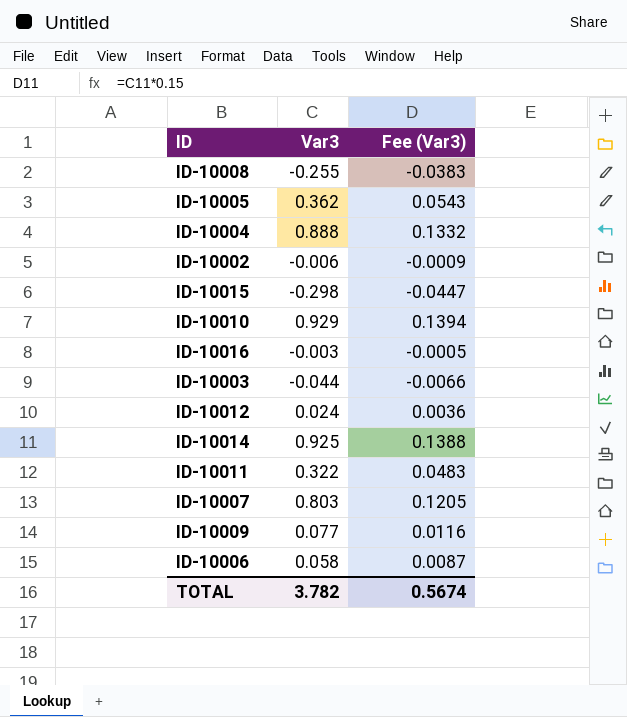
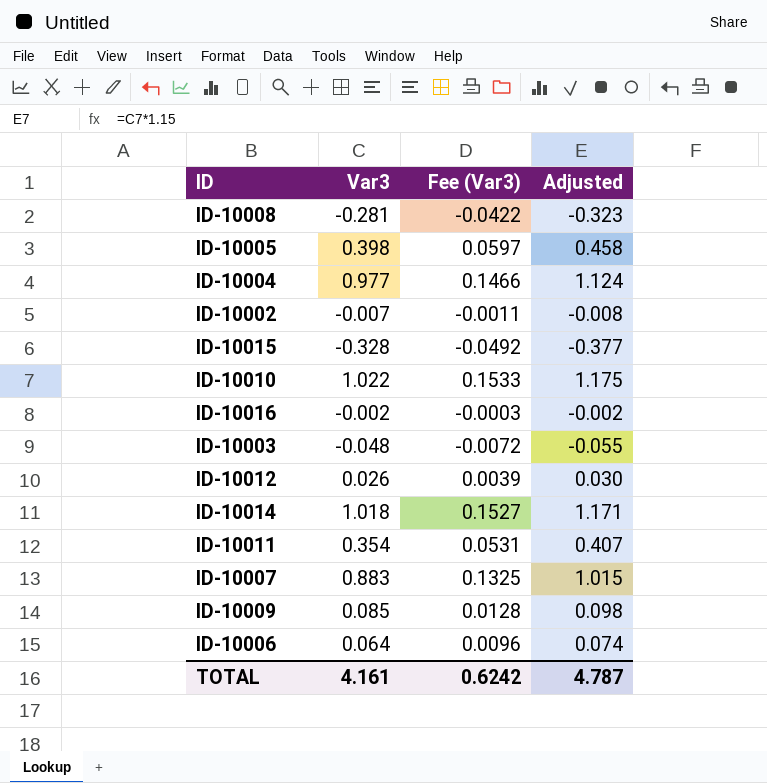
column Adjusted | formula: none -> [Var3] * 1.15
ID-10008 | Var3: -0.255 -> -0.281
ID-10008 | Fee (Var3): -0.0383 -> -0.0422
ID-10005 | Var3: 0.362 -> 0.398
ID-10005 | Fee (Var3): 0.0543 -> 0.0597
ID-10004 | Var3: 0.888 -> 0.977
ID-10004 | Fee (Var3): 0.1332 -> 0.1466
ID-10002 | Var3: -0.006 -> -0.007
ID-10002 | Fee (Var3): -0.0009 -> -0.0011
ID-10015 | Var3: -0.298 -> -0.328
ID-10015 | Fee (Var3): -0.0447 -> -0.0492
ID-10010 | Var3: 0.929 -> 1.022
ID-10010 | Fee (Var3): 0.1394 -> 0.1533
ID-10016 | Var3: -0.003 -> -0.002
ID-10016 | Fee (Var3): -0.0005 -> -0.0003
ID-10003 | Var3: -0.044 -> -0.048
ID-10003 | Fee (Var3): -0.0066 -> -0.0072
ID-10012 | Var3: 0.024 -> 0.026
ID-10012 | Fee (Var3): 0.0036 -> 0.0039
ID-10014 | Var3: 0.925 -> 1.018
ID-10014 | Fee (Var3): 0.1388 -> 0.1527
ID-10011 | Var3: 0.322 -> 0.354
ID-10011 | Fee (Var3): 0.0483 -> 0.0531
ID-10007 | Var3: 0.803 -> 0.883
ID-10007 | Fee (Var3): 0.1205 -> 0.1325
ID-10009 | Var3: 0.077 -> 0.085
ID-10009 | Fee (Var3): 0.0116 -> 0.0128
ID-10006 | Var3: 0.058 -> 0.064
ID-10006 | Fee (Var3): 0.0087 -> 0.0096
TOTAL | Var3: 3.782 -> 4.161
TOTAL | Fee (Var3): 0.5674 -> 0.6242

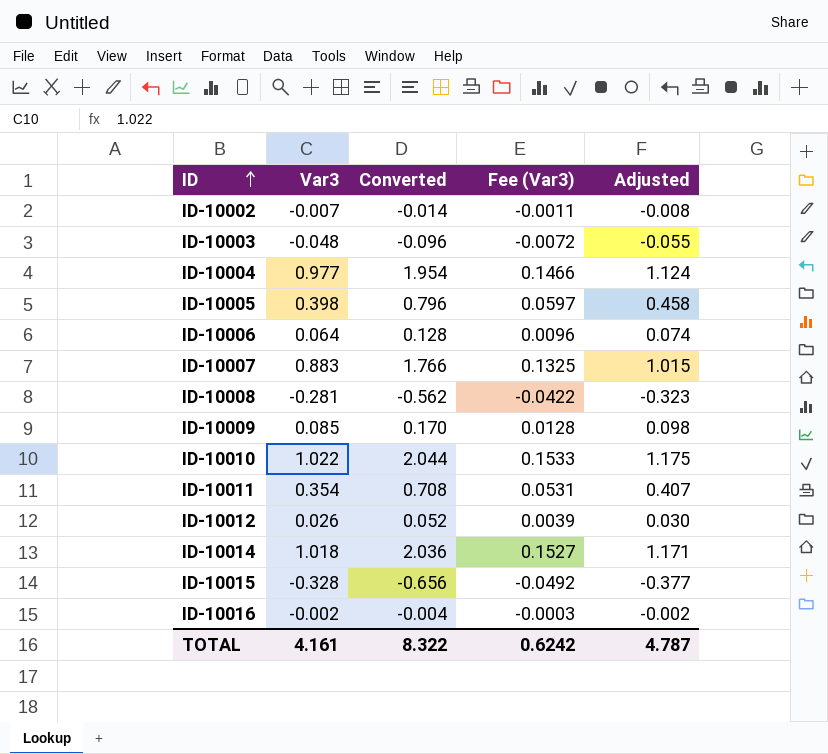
row order: none -> ID ascending
column Converted | formula: none -> [Var3] * 2

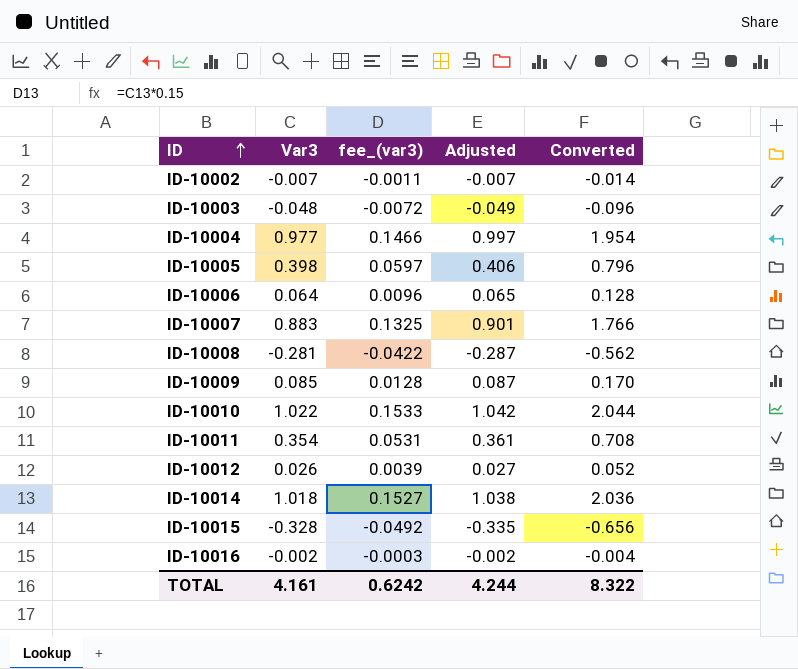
column name: Fee (Var3) -> fee_(var3)
column Adjusted | formula: [Var3] * 1.15 -> [Var3] * 1.02
column Converted | position: 3 -> 5
TOTAL | Adjusted: 4.787 -> 4.244

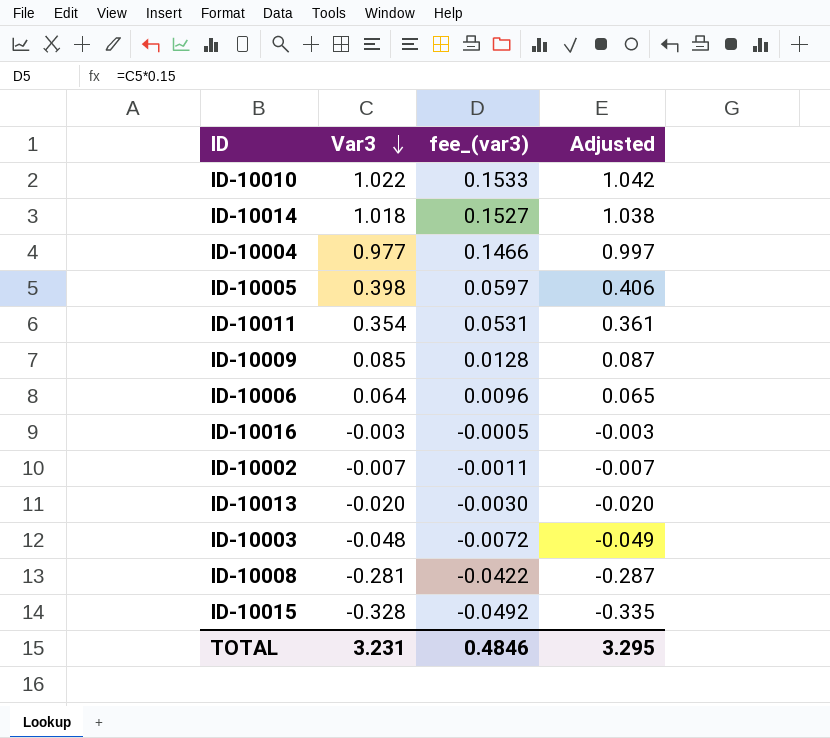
row order: ID ascending -> Var3 descending
column Converted | formula: [Var3] * 2 -> none
row ID-10007: 0.883 | 0.1325 | 0.901 | 1.766 -> none
row ID-10012: 0.026 | 0.0039 | 0.027 | 0.052 -> none
ID-10016 | Var3: -0.002 -> -0.003
ID-10016 | fee_(var3): -0.0003 -> -0.0005
ID-10016 | Adjusted: -0.002 -> -0.003
row ID-10013: none -> -0.020 | -0.0030 | -0.020
TOTAL | Var3: 4.161 -> 3.231
TOTAL | fee_(var3): 0.6242 -> 0.4846
TOTAL | Adjusted: 4.244 -> 3.295

